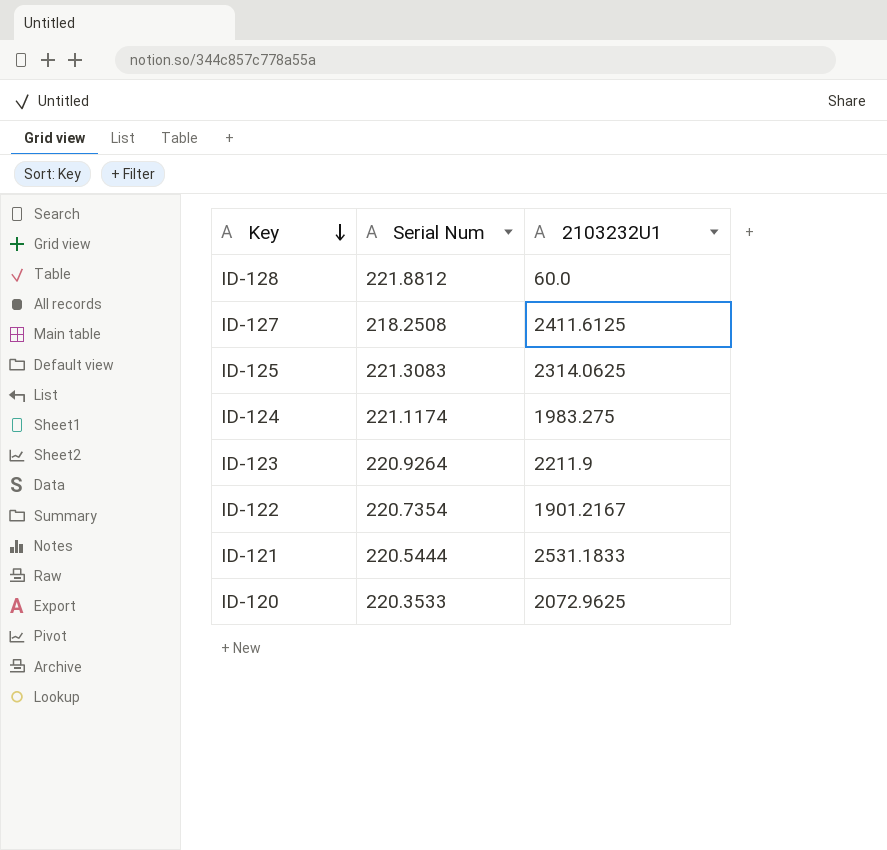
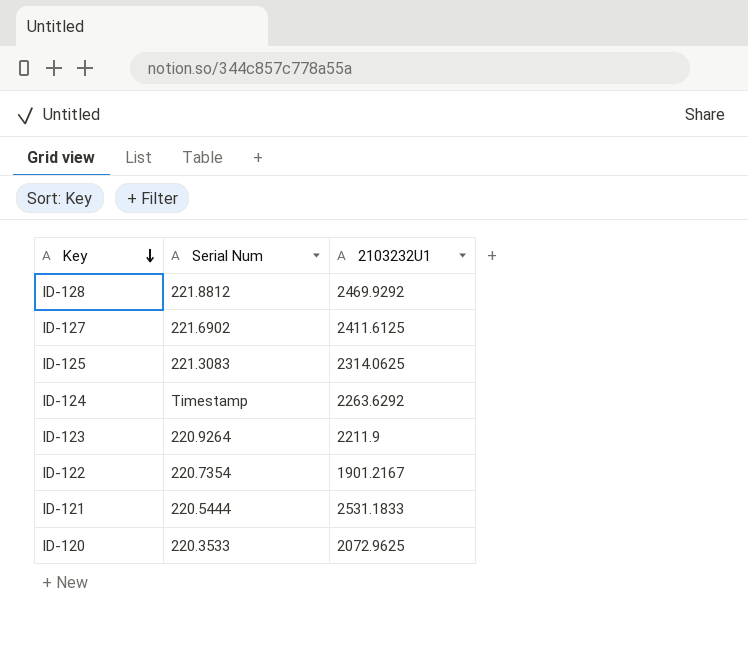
ID-128 | 2103232U1: 60.0 -> 2469.9292
ID-127 | Serial Num: 218.2508 -> 221.6902
ID-124 | Serial Num: 221.1174 -> Timestamp
ID-124 | 2103232U1: 1983.275 -> 2263.6292

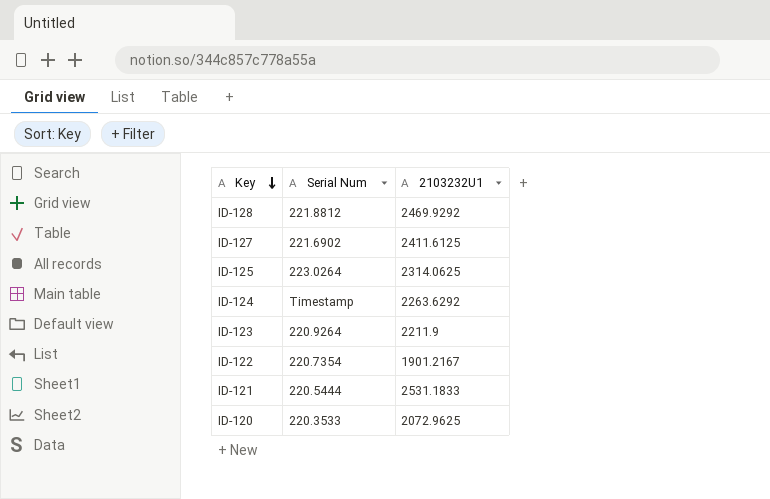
ID-125 | Serial Num: 221.3083 -> 223.0264

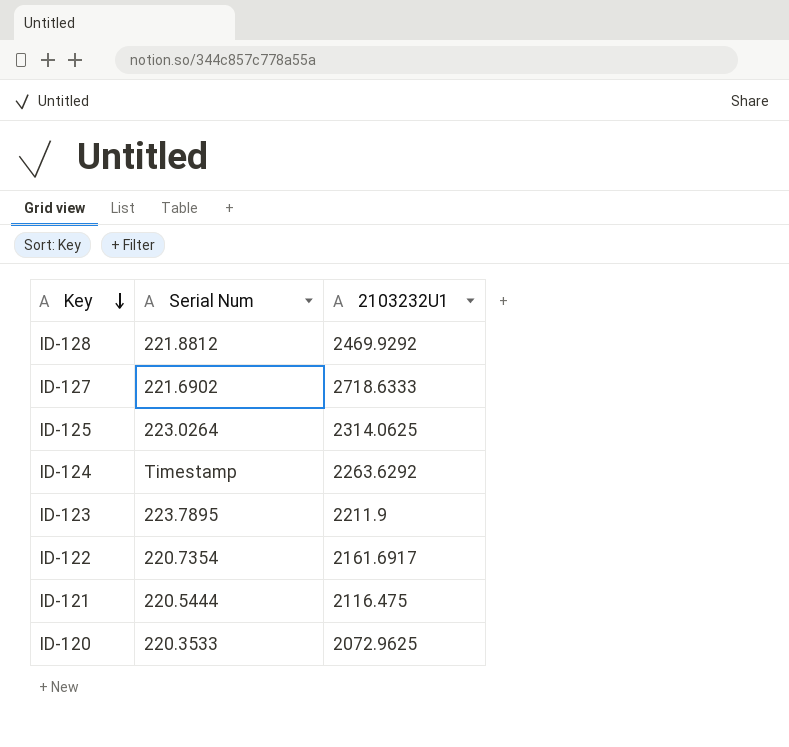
ID-127 | 2103232U1: 2411.6125 -> 2718.6333
ID-123 | Serial Num: 220.9264 -> 223.7895
ID-122 | 2103232U1: 1901.2167 -> 2161.6917
ID-121 | 2103232U1: 2531.1833 -> 2116.475

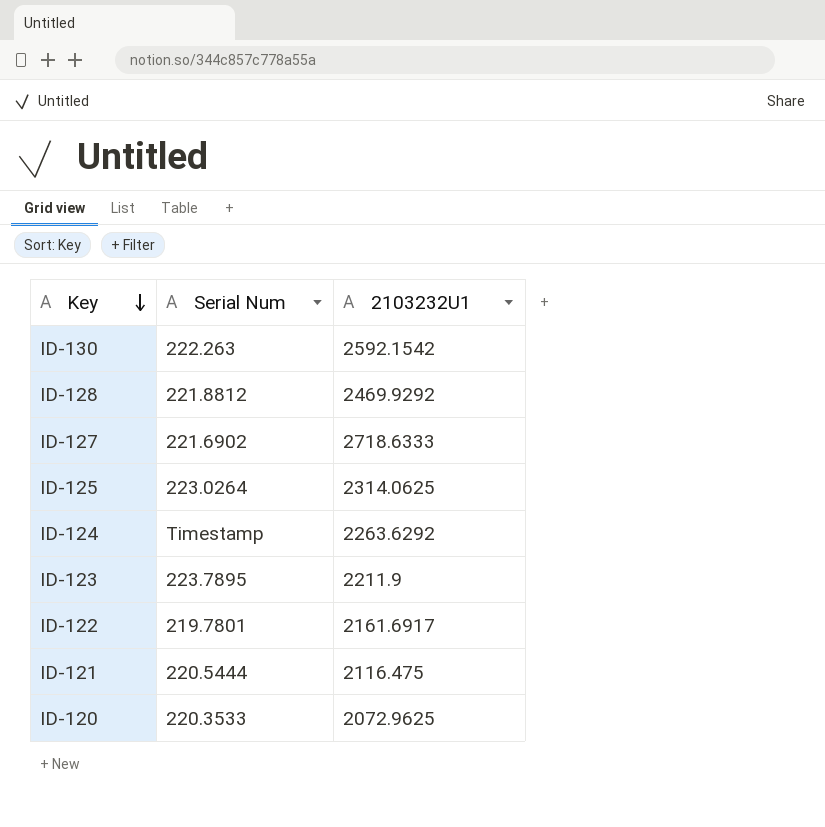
row ID-130: none -> 222.263 | 2592.1542
ID-122 | Serial Num: 220.7354 -> 219.7801

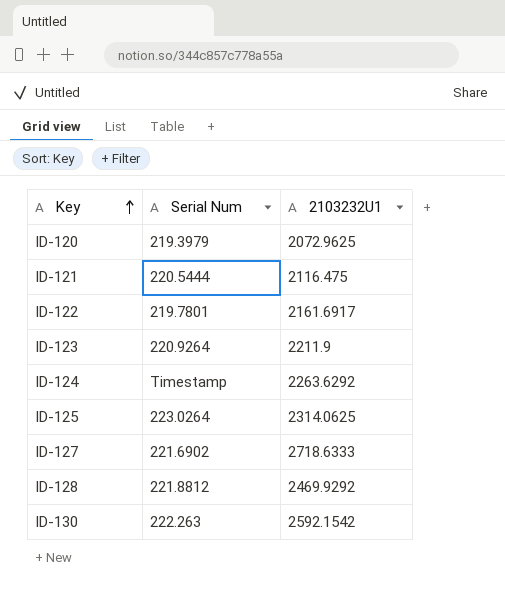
row order: Key descending -> Key ascending
ID-120 | Serial Num: 220.3533 -> 219.3979
ID-123 | Serial Num: 223.7895 -> 220.9264

